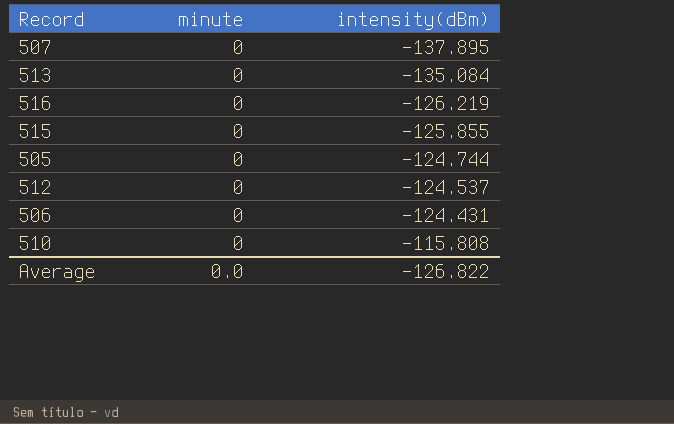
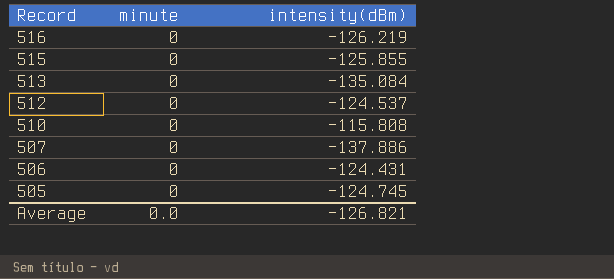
row order: intensity(dBm) ascending -> Record descending
507 | intensity(dBm): -137.895 -> -137.886
505 | intensity(dBm): -124.744 -> -124.745
Average | intensity(dBm): -126.822 -> -126.821

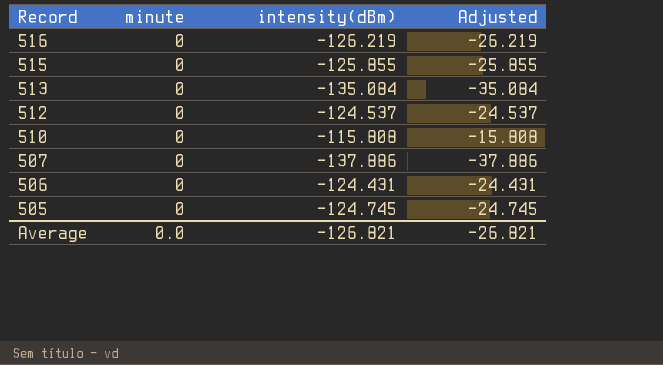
column Adjusted | formula: none -> [intensity(dBm)] + 100

